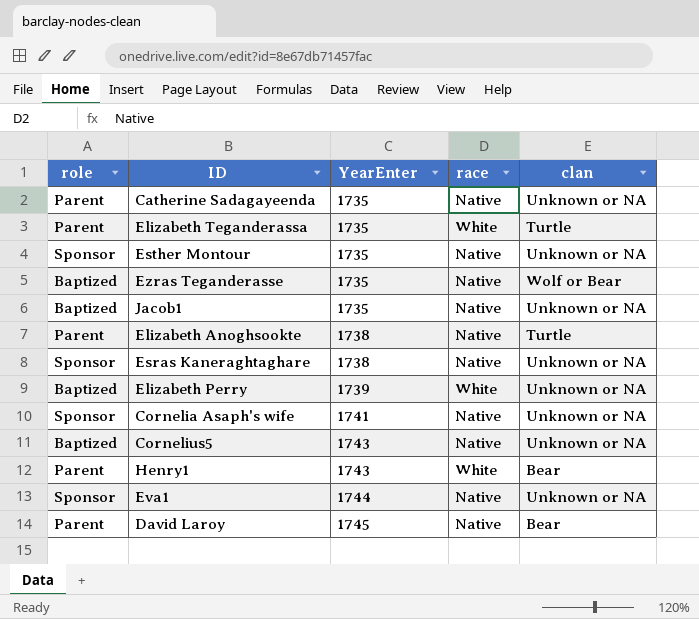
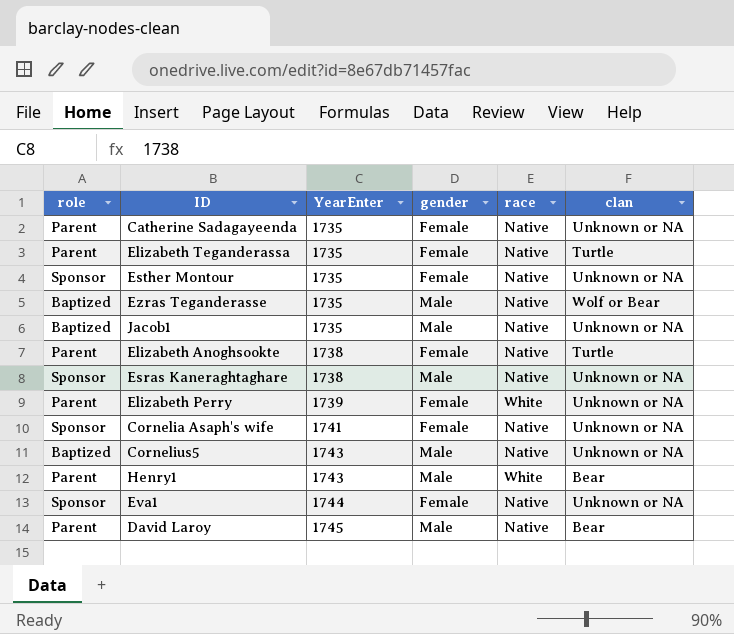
column gender | position: none -> 4
Elizabeth Teganderassa | race: White -> Native
Elizabeth Perry | role: Baptized -> Parent

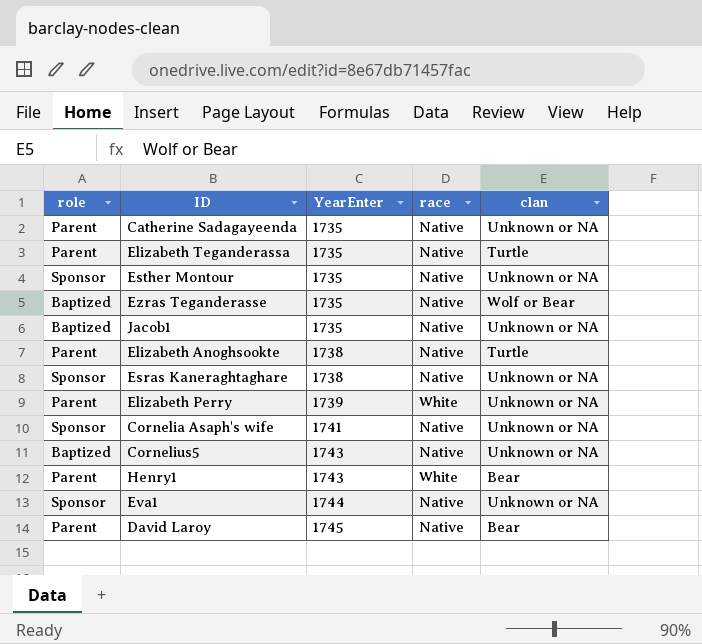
column gender | position: 4 -> none

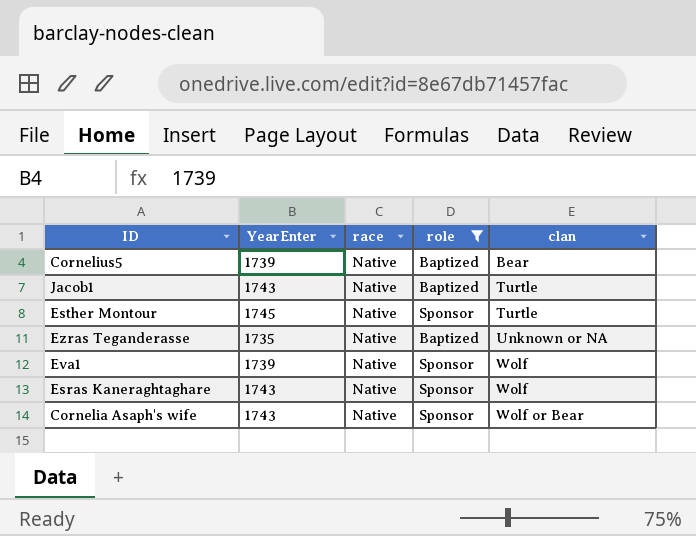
filter: none -> role != Parent
row order: YearEnter ascending -> clan ascending
column role | position: 1 -> 4
Cornelius5 | YearEnter: 1743 -> 1739
Cornelius5 | clan: Unknown or NA -> Bear
Jacob1 | YearEnter: 1735 -> 1743
Jacob1 | clan: Unknown or NA -> Turtle
Esther Montour | YearEnter: 1735 -> 1745
Esther Montour | clan: Unknown or NA -> Turtle
Ezras Teganderasse | clan: Wolf or Bear -> Unknown or NA
Eva1 | YearEnter: 1744 -> 1739
Eva1 | clan: Unknown or NA -> Wolf
Esras Kaneraghtaghare | YearEnter: 1738 -> 1743
Esras Kaneraghtaghare | clan: Unknown or NA -> Wolf
Cornelia Asaph's wife | YearEnter: 1741 -> 1743
Cornelia Asaph's wife | clan: Unknown or NA -> Wolf or Bear

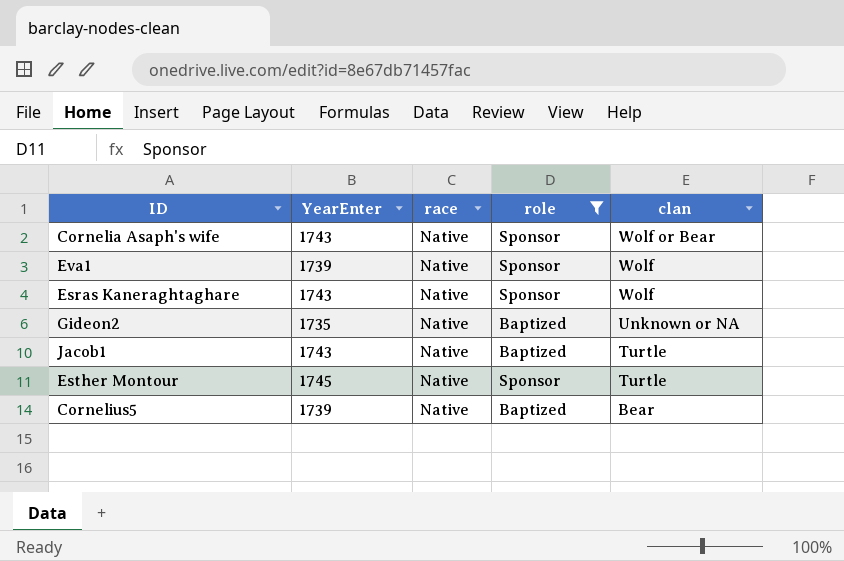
row order: clan ascending -> clan descending
row Ezras Teganderasse: 1735 | Native | Baptized | Unknown or NA -> none
row Gideon2: none -> 1735 | Native | Baptized | Unknown or NA

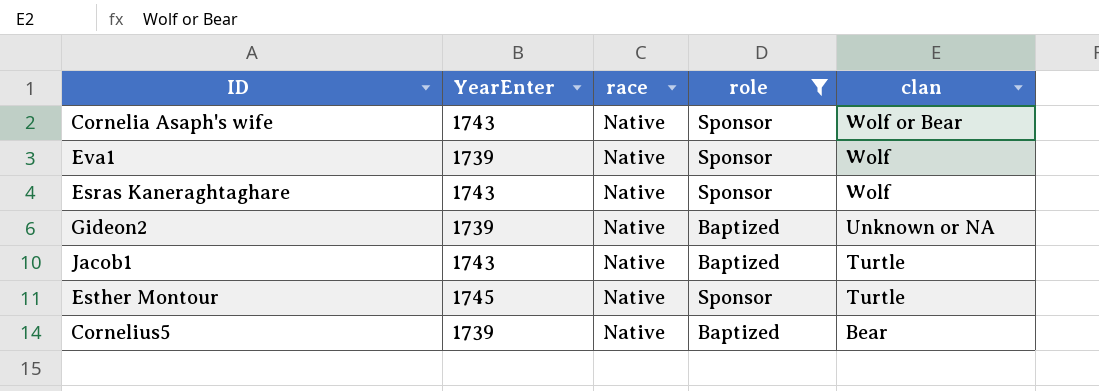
Gideon2 | YearEnter: 1735 -> 1739

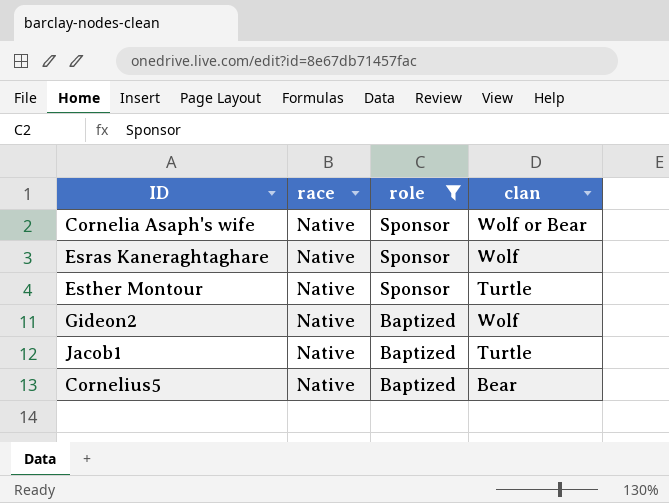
row order: clan descending -> role descending
column YearEnter | position: 2 -> none
row Eva1: 1739 | Native | Sponsor | Wolf -> none
Gideon2 | clan: Unknown or NA -> Wolf

